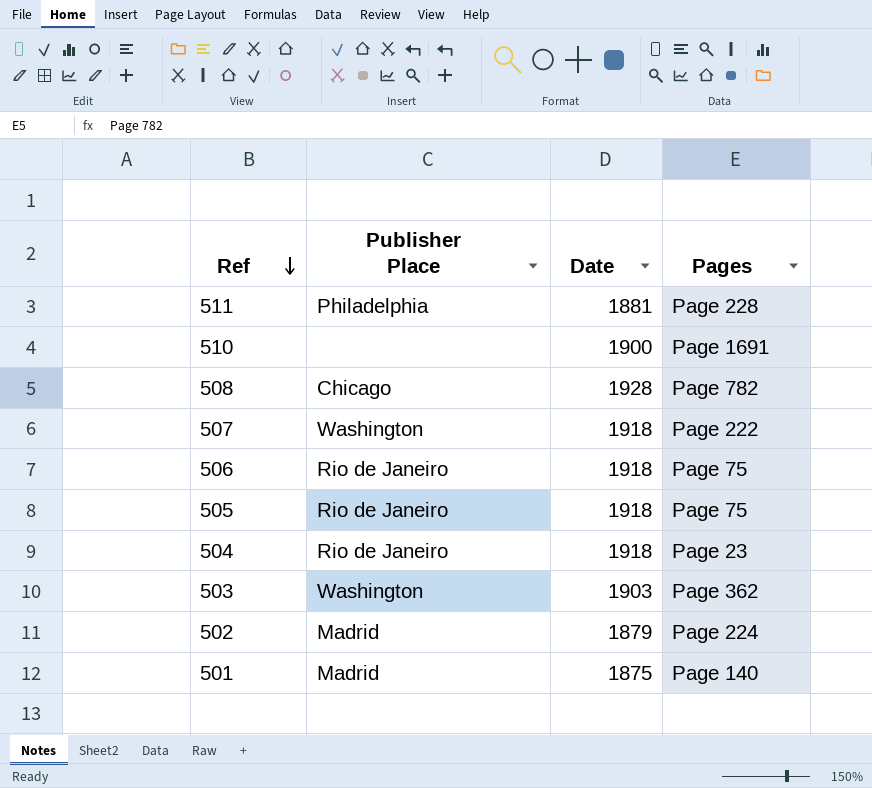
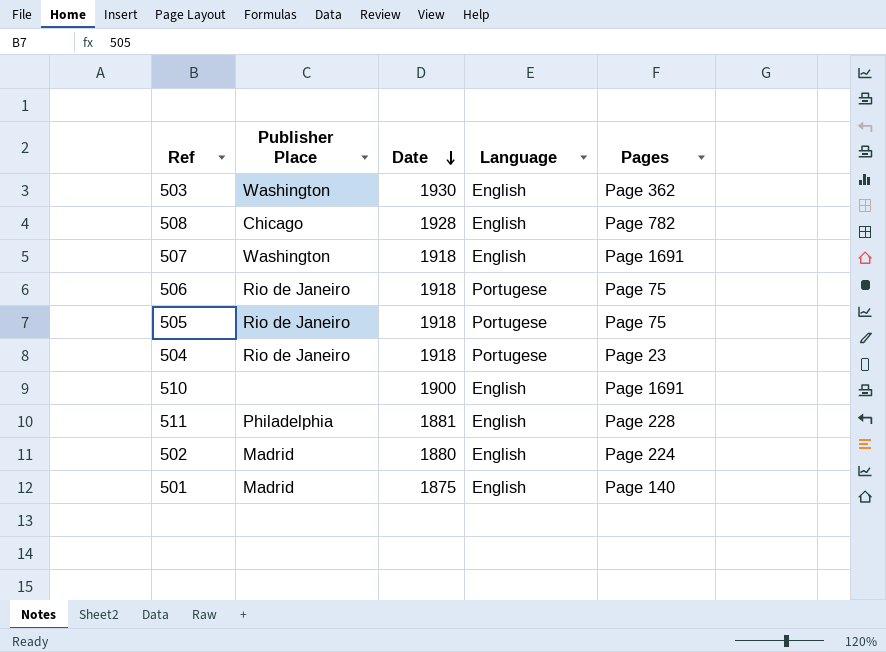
row order: Ref descending -> Date descending
column Language | position: none -> 4
503 | Date: 1903 -> 1930
507 | Pages: Page 222 -> Page 1691
502 | Date: 1879 -> 1880

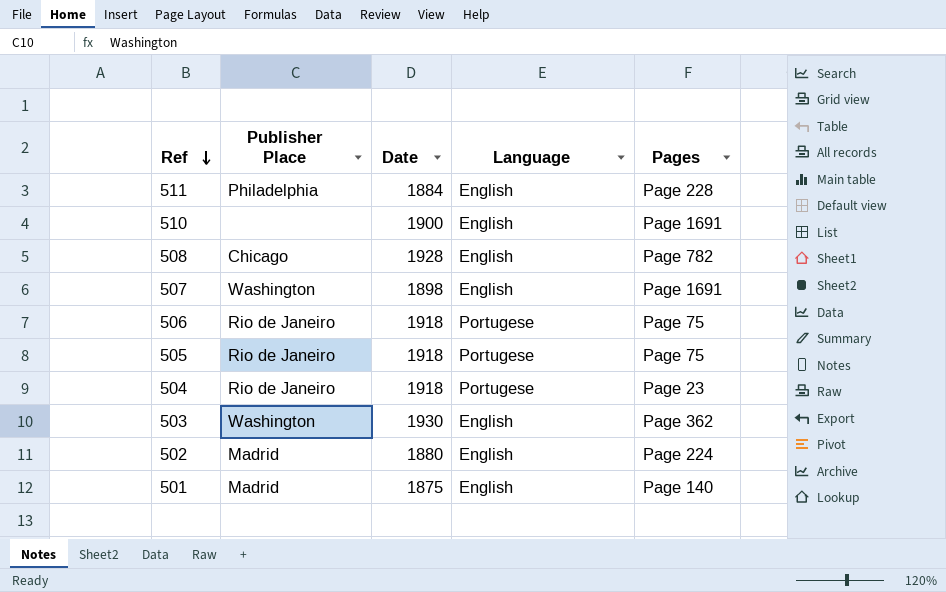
row order: Date descending -> Ref descending
511 | Date: 1881 -> 1884
507 | Date: 1918 -> 1898

